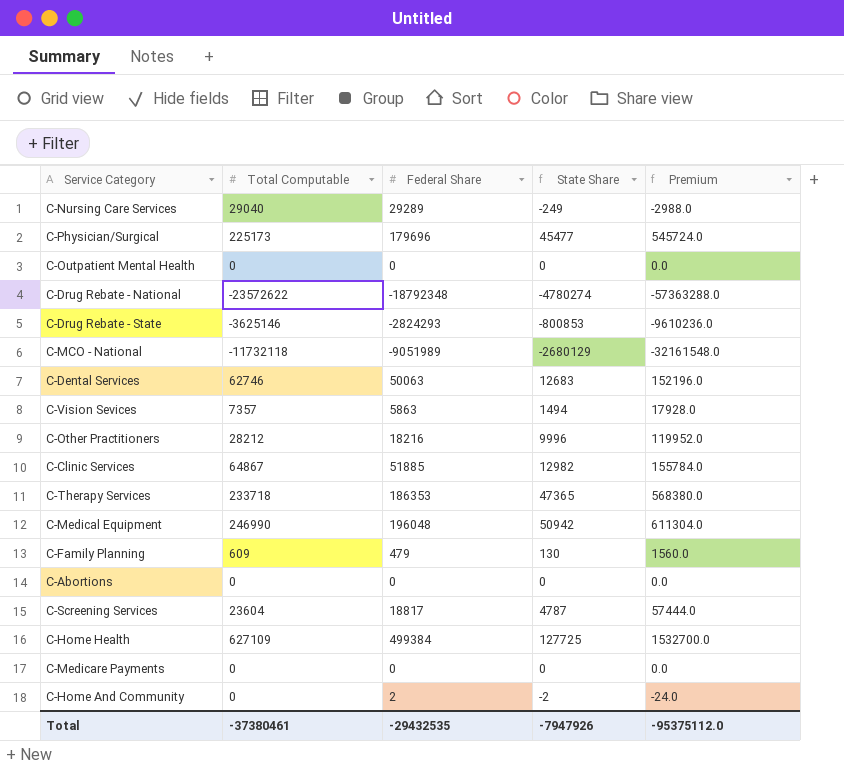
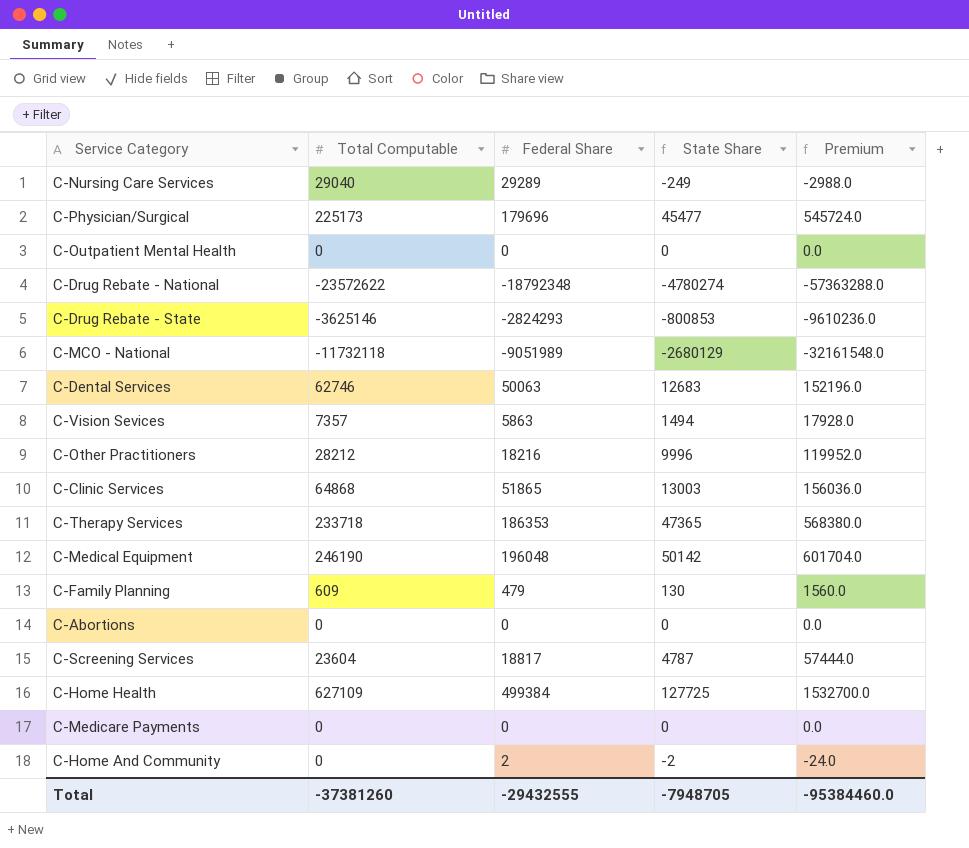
C-Clinic Services | Total Computable: 64867 -> 64868
C-Clinic Services | Federal Share: 51885 -> 51865
C-Clinic Services | State Share: 12982 -> 13003
C-Clinic Services | Premium: 155784.0 -> 156036.0
C-Medical Equipment | Total Computable: 246990 -> 246190
C-Medical Equipment | State Share: 50942 -> 50142
C-Medical Equipment | Premium: 611304.0 -> 601704.0
Total | Total Computable: -37380461 -> -37381260
Total | Federal Share: -29432535 -> -29432555
Total | State Share: -7947926 -> -7948705
Total | Premium: -95375112.0 -> -95384460.0

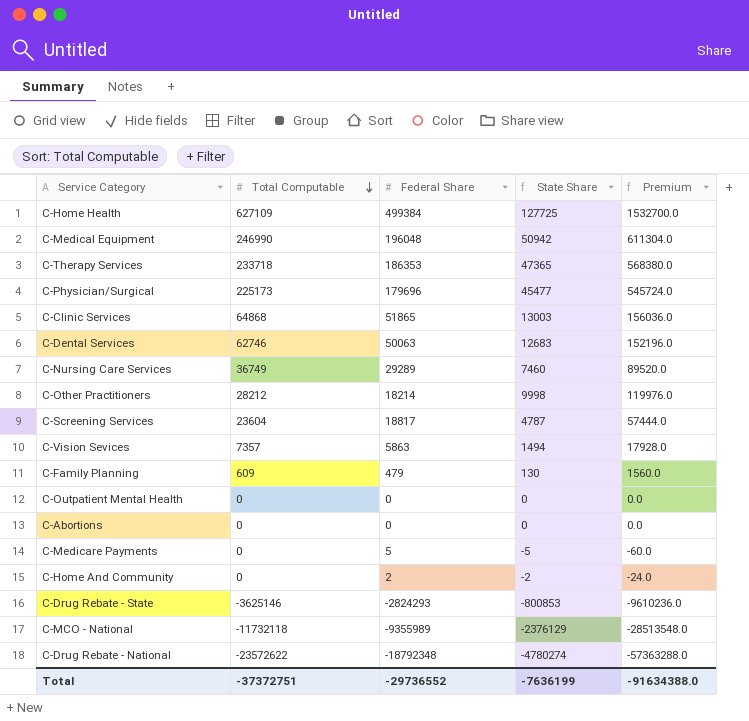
row order: none -> Total Computable descending
C-Medical Equipment | Total Computable: 246190 -> 246990
C-Medical Equipment | State Share: 50142 -> 50942
C-Medical Equipment | Premium: 601704.0 -> 611304.0
C-Nursing Care Services | Total Computable: 29040 -> 36749
C-Nursing Care Services | State Share: -249 -> 7460
C-Nursing Care Services | Premium: -2988.0 -> 89520.0
C-Other Practitioners | Federal Share: 18216 -> 18214
C-Other Practitioners | State Share: 9996 -> 9998
C-Other Practitioners | Premium: 119952.0 -> 119976.0
C-Medicare Payments | Federal Share: 0 -> 5
C-Medicare Payments | State Share: 0 -> -5
C-Medicare Payments | Premium: 0.0 -> -60.0
C-MCO - National | Federal Share: -9051989 -> -9355989
C-MCO - National | State Share: -2680129 -> -2376129
C-MCO - National | Premium: -32161548.0 -> -28513548.0
Total | Total Computable: -37381260 -> -37372751
Total | Federal Share: -29432555 -> -29736552
Total | State Share: -7948705 -> -7636199
Total | Premium: -95384460.0 -> -91634388.0

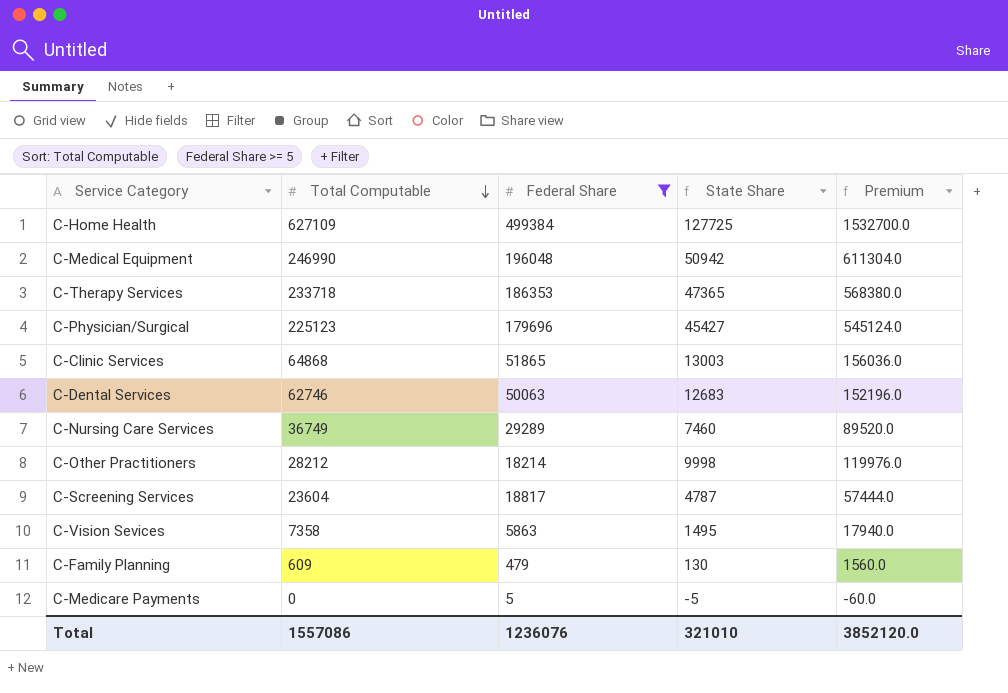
filter: none -> Federal Share >= 5
C-Physician/Surgical | Total Computable: 225173 -> 225123
C-Physician/Surgical | State Share: 45477 -> 45427
C-Physician/Surgical | Premium: 545724.0 -> 545124.0
C-Vision Sevices | Total Computable: 7357 -> 7358
C-Vision Sevices | State Share: 1494 -> 1495
C-Vision Sevices | Premium: 17928.0 -> 17940.0
Total | Total Computable: -37372751 -> 1557086
Total | Federal Share: -29736552 -> 1236076
Total | State Share: -7636199 -> 321010
Total | Premium: -91634388.0 -> 3852120.0

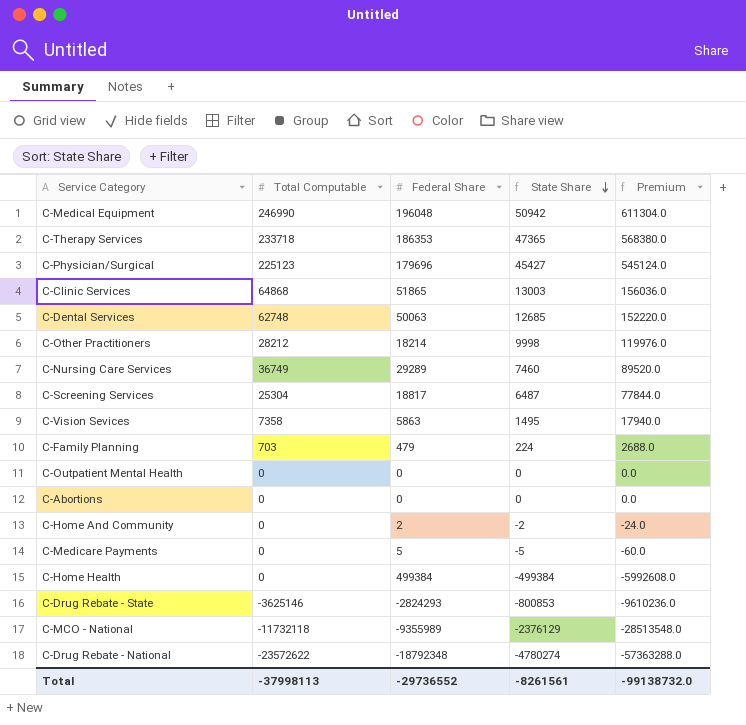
filter: Federal Share >= 5 -> none
row order: Total Computable descending -> State Share descending
C-Dental Services | Total Computable: 62746 -> 62748
C-Dental Services | State Share: 12683 -> 12685
C-Dental Services | Premium: 152196.0 -> 152220.0
C-Screening Services | Total Computable: 23604 -> 25304
C-Screening Services | State Share: 4787 -> 6487
C-Screening Services | Premium: 57444.0 -> 77844.0
C-Family Planning | Total Computable: 609 -> 703
C-Family Planning | State Share: 130 -> 224
C-Family Planning | Premium: 1560.0 -> 2688.0
C-Home Health | Total Computable: 627109 -> 0
C-Home Health | State Share: 127725 -> -499384
C-Home Health | Premium: 1532700.0 -> -5992608.0
Total | Total Computable: 1557086 -> -37998113
Total | Federal Share: 1236076 -> -29736552
Total | State Share: 321010 -> -8261561
Total | Premium: 3852120.0 -> -99138732.0

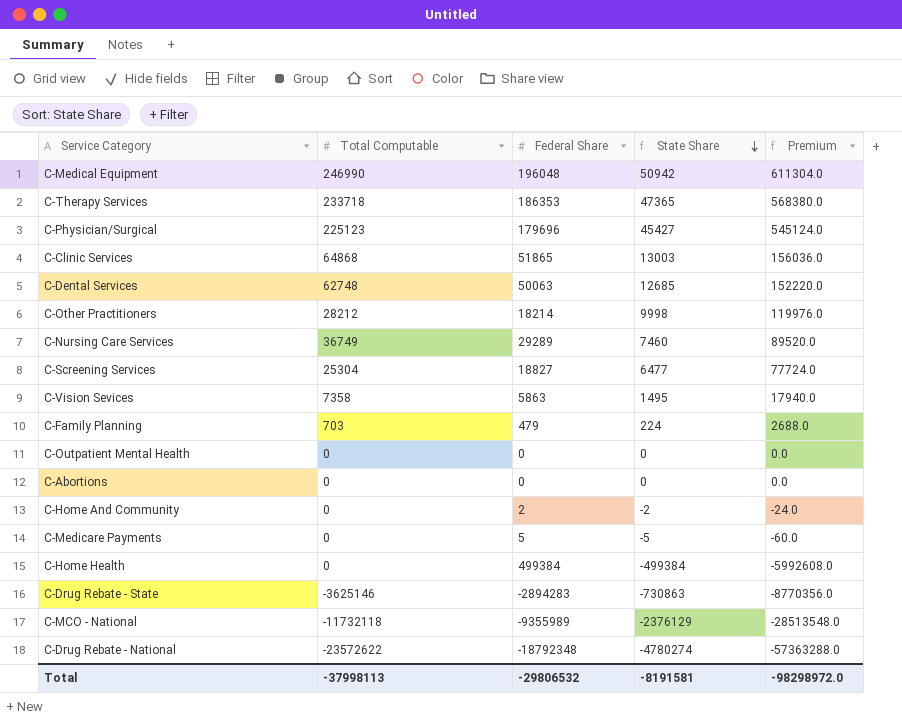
C-Screening Services | Federal Share: 18817 -> 18827
C-Screening Services | State Share: 6487 -> 6477
C-Screening Services | Premium: 77844.0 -> 77724.0
C-Drug Rebate - State | Federal Share: -2824293 -> -2894283
C-Drug Rebate - State | State Share: -800853 -> -730863
C-Drug Rebate - State | Premium: -9610236.0 -> -8770356.0
Total | Federal Share: -29736552 -> -29806532
Total | State Share: -8261561 -> -8191581
Total | Premium: -99138732.0 -> -98298972.0

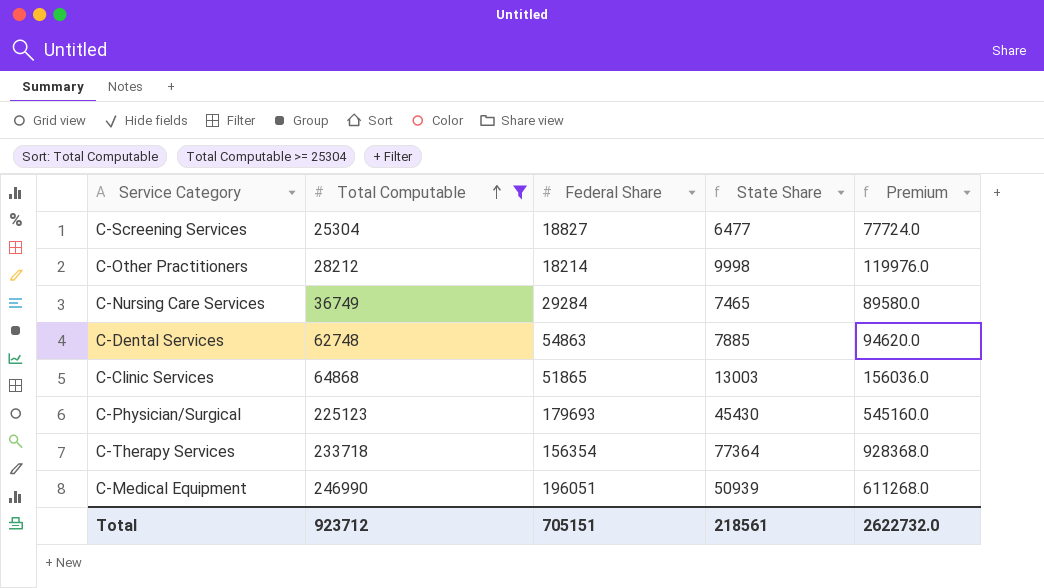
filter: none -> Total Computable >= 25304
row order: State Share descending -> Total Computable ascending
C-Nursing Care Services | Federal Share: 29289 -> 29284
C-Nursing Care Services | State Share: 7460 -> 7465
C-Nursing Care Services | Premium: 89520.0 -> 89580.0
C-Dental Services | Federal Share: 50063 -> 54863
C-Dental Services | State Share: 12685 -> 7885
C-Dental Services | Premium: 152220.0 -> 94620.0
C-Physician/Surgical | Federal Share: 179696 -> 179693
C-Physician/Surgical | State Share: 45427 -> 45430
C-Physician/Surgical | Premium: 545124.0 -> 545160.0
C-Therapy Services | Federal Share: 186353 -> 156354
C-Therapy Services | State Share: 47365 -> 77364
C-Therapy Services | Premium: 568380.0 -> 928368.0
C-Medical Equipment | Federal Share: 196048 -> 196051
C-Medical Equipment | State Share: 50942 -> 50939
C-Medical Equipment | Premium: 611304.0 -> 611268.0
Total | Total Computable: -37998113 -> 923712
Total | Federal Share: -29806532 -> 705151
Total | State Share: -8191581 -> 218561
Total | Premium: -98298972.0 -> 2622732.0

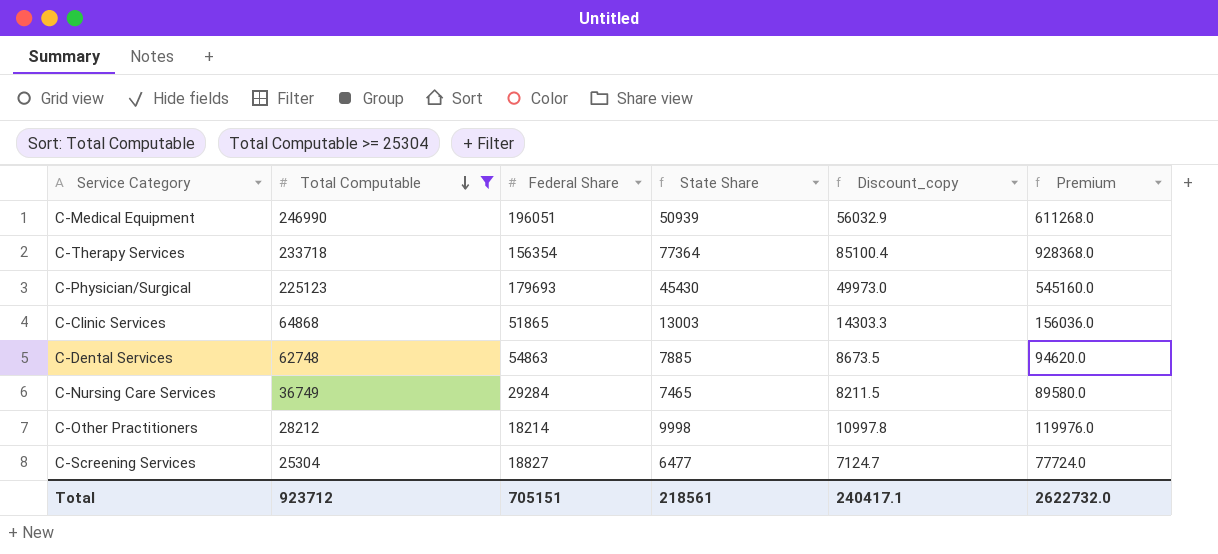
row order: Total Computable ascending -> Total Computable descending
column Discount_copy | formula: none -> [State Share] * 1.1

